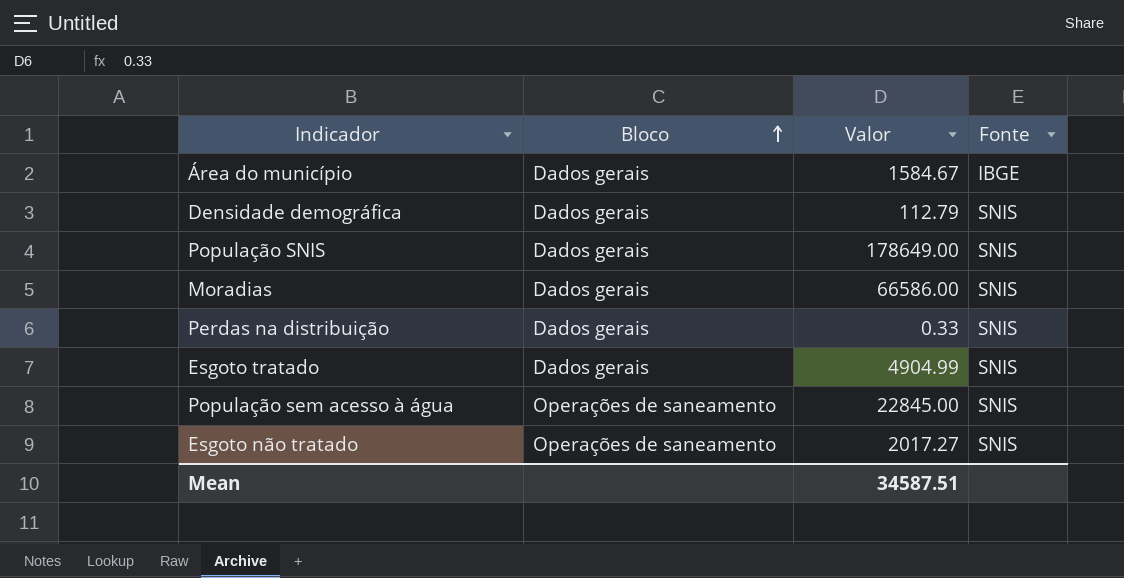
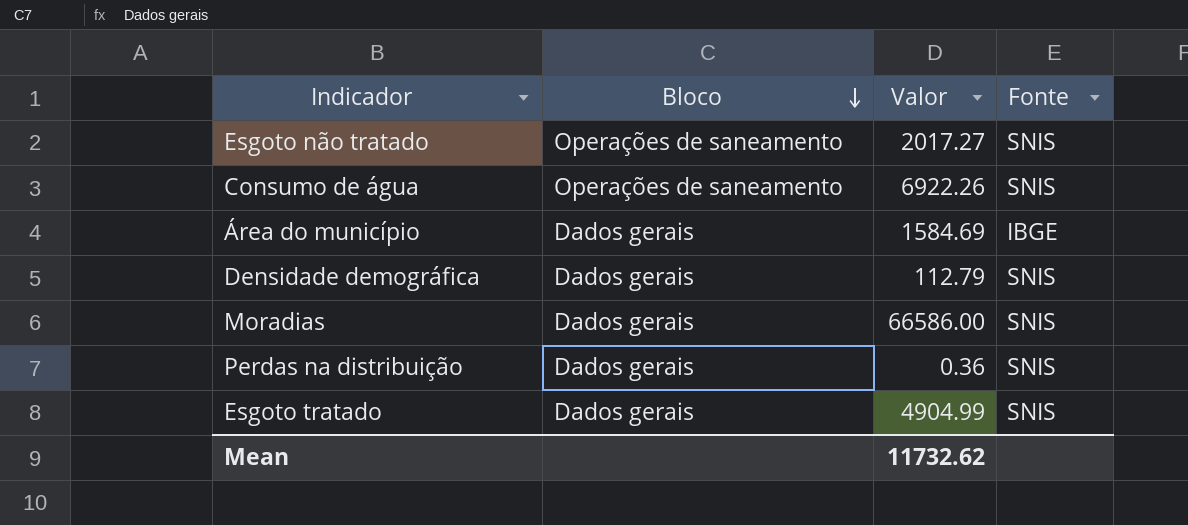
row order: Bloco ascending -> Bloco descending
row População SNIS: Dados gerais | 178649.00 | SNIS -> none
row População sem acesso à água: Operações de saneamento | 22845.00 | SNIS -> none
row Consumo de água: none -> Operações de saneamento | 6922.26 | SNIS
Área do município | Valor: 1584.67 -> 1584.69
Perdas na distribuição | Valor: 0.33 -> 0.36
Mean | Valor: 34587.51 -> 11732.62

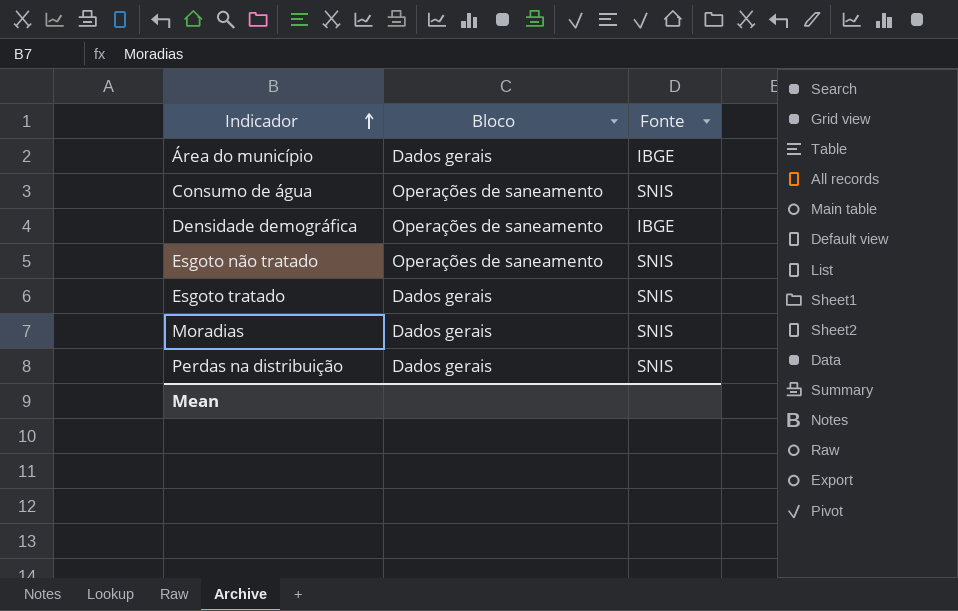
row order: Bloco descending -> Indicador ascending
column Valor | position: 3 -> none
Densidade demográfica | Bloco: Dados gerais -> Operações de saneamento
Densidade demográfica | Fonte: SNIS -> IBGE

